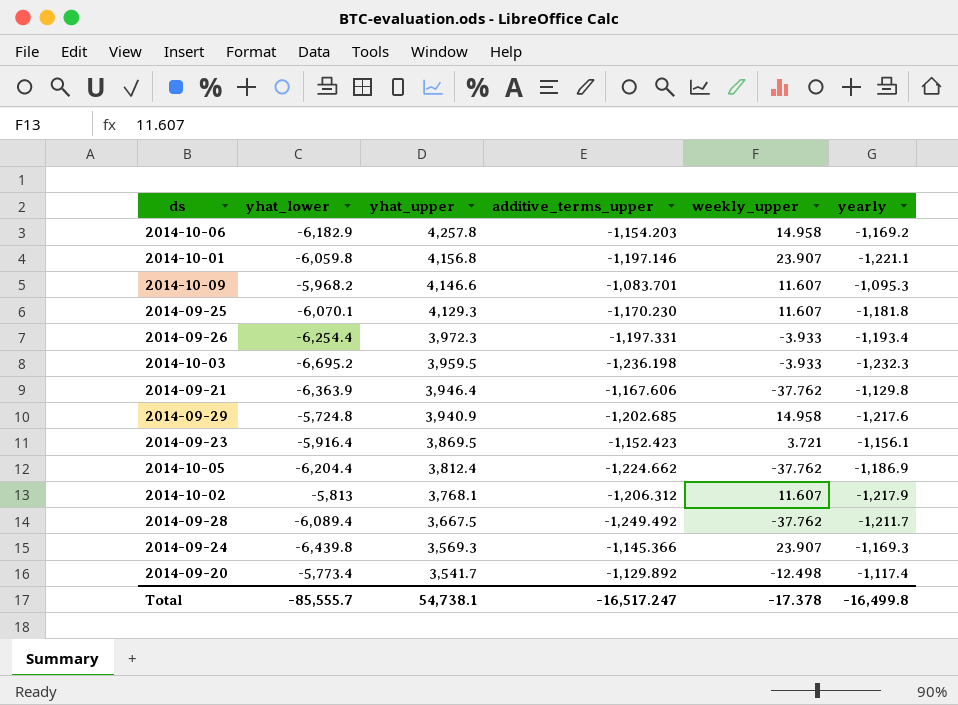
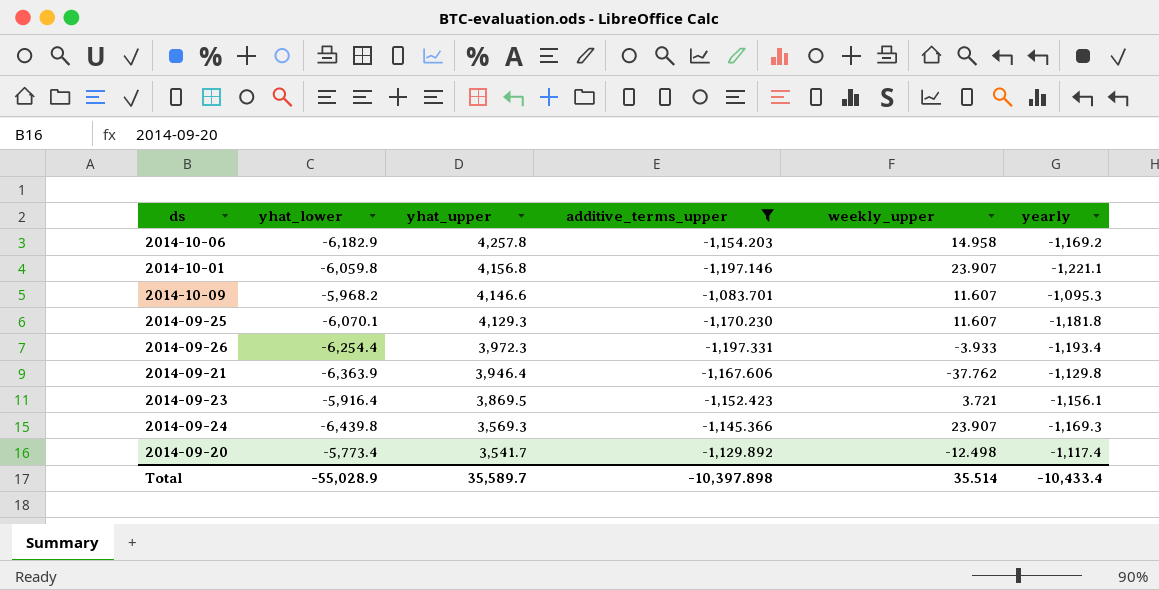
filter: none -> additive_terms_upper >= -1,197.331
Total | yhat_lower: -85,555.7 -> -55,028.9
Total | yhat_upper: 54,738.1 -> 35,589.7
Total | additive_terms_upper: -16,517.247 -> -10,397.898
Total | weekly_upper: -17.378 -> 35.514
Total | yearly: -16,499.8 -> -10,433.4

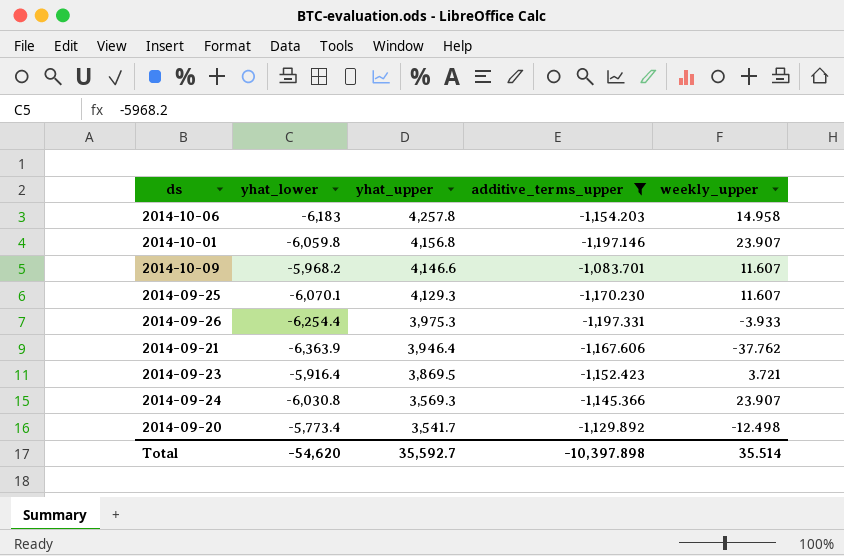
column yearly | formula: [additive_terms_upper] - [weekly_upper] -> none
2014-10-06 | yhat_lower: -6,182.9 -> -6,183
2014-09-26 | yhat_upper: 3,972.3 -> 3,975.3
2014-09-24 | yhat_lower: -6,439.8 -> -6,030.8
Total | yhat_lower: -55,028.9 -> -54,620
Total | yhat_upper: 35,589.7 -> 35,592.7

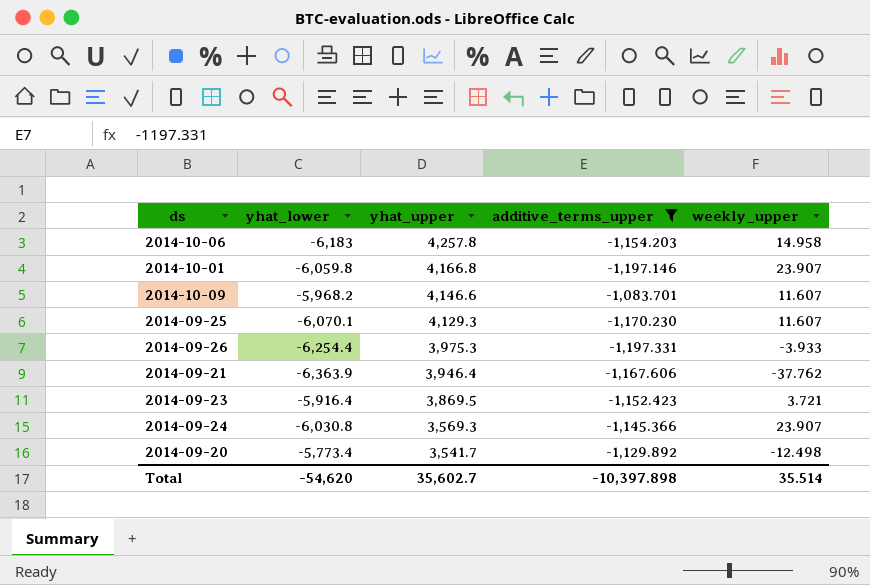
2014-10-01 | yhat_upper: 4,156.8 -> 4,166.8
Total | yhat_upper: 35,592.7 -> 35,602.7

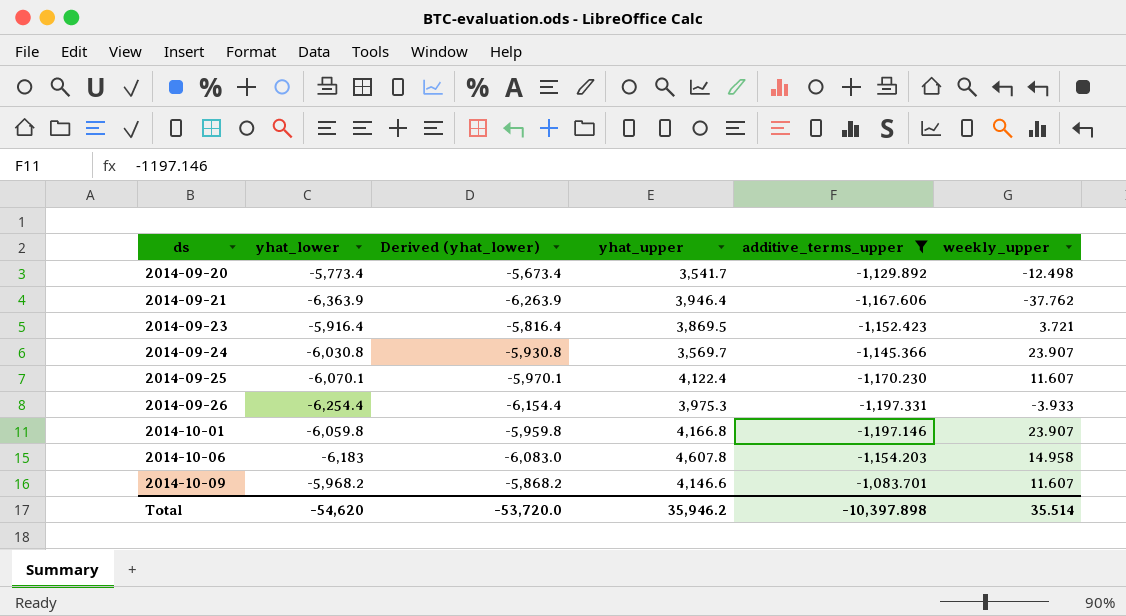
row order: yhat_upper descending -> ds ascending
column Derived (yhat_lower) | formula: none -> [yhat_lower] + 100
2014-09-24 | yhat_upper: 3,569.3 -> 3,569.7
2014-09-25 | yhat_upper: 4,129.3 -> 4,122.4
2014-10-06 | yhat_upper: 4,257.8 -> 4,607.8
Total | yhat_upper: 35,602.7 -> 35,946.2

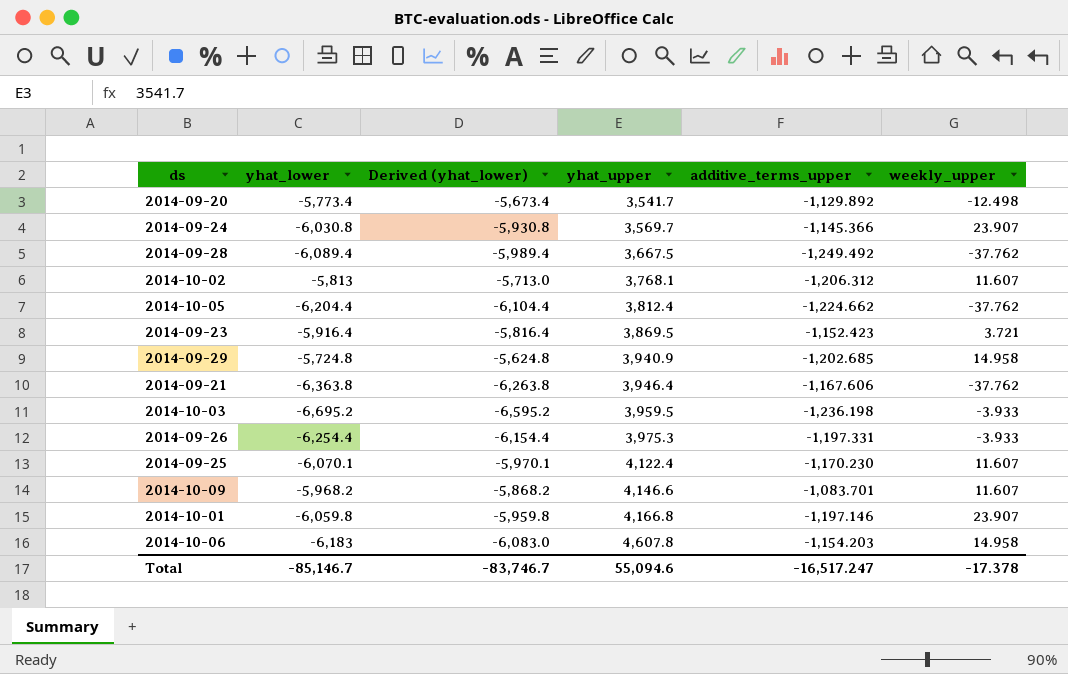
filter: additive_terms_upper >= -1,197.331 -> none
row order: ds ascending -> yhat_upper ascending
2014-09-21 | yhat_lower: -6,363.9 -> -6,363.8
2014-09-21 | Derived (yhat_lower): -6,263.9 -> -6,263.8
Total | yhat_lower: -54,620 -> -85,146.7
Total | Derived (yhat_lower): -53,720.0 -> -83,746.7
Total | yhat_upper: 35,946.2 -> 55,094.6
Total | additive_terms_upper: -10,397.898 -> -16,517.247
Total | weekly_upper: 35.514 -> -17.378

